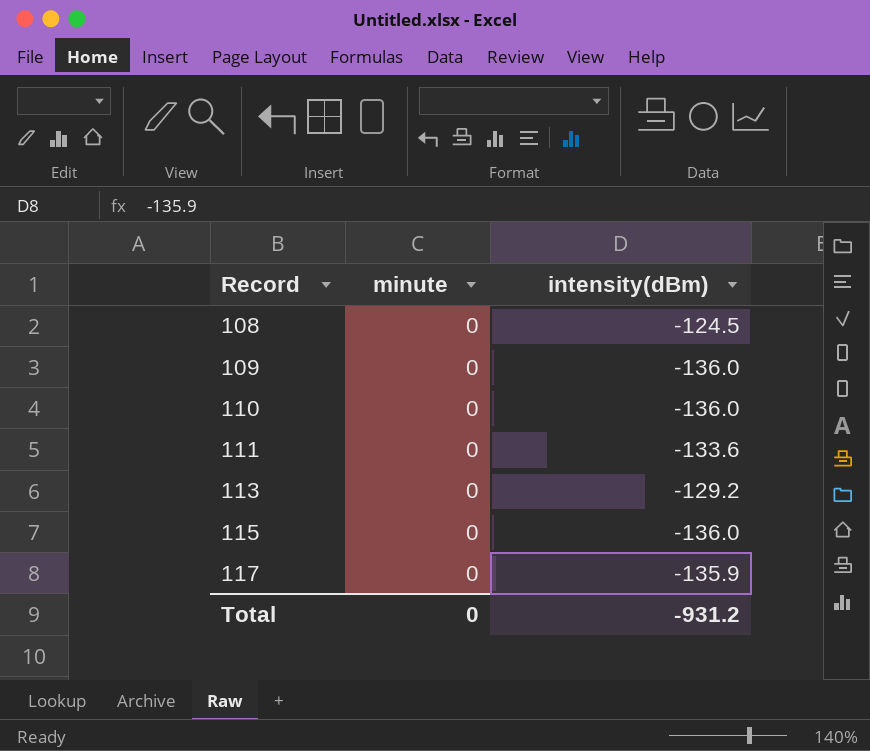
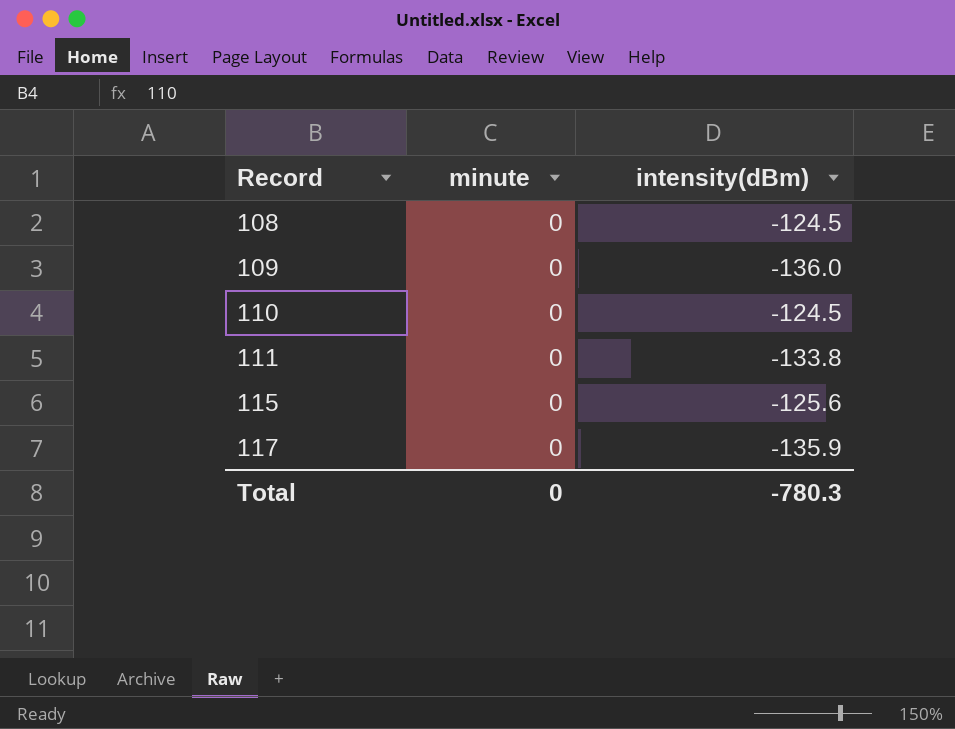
row 113: 0 | -129.2 -> none
110 | intensity(dBm): -136.0 -> -124.5
111 | intensity(dBm): -133.6 -> -133.8
115 | intensity(dBm): -136.0 -> -125.6
Total | intensity(dBm): -931.2 -> -780.3

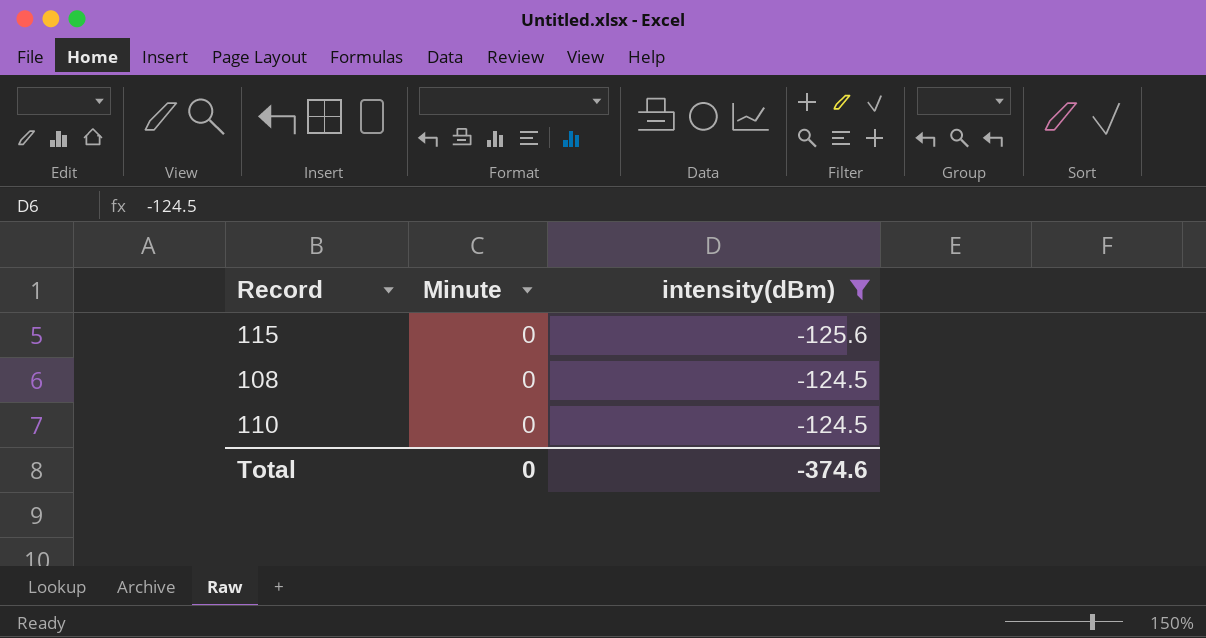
filter: none -> intensity(dBm) >= -125.6
row order: Record ascending -> intensity(dBm) ascending
column name: minute -> Minute
Total | intensity(dBm): -780.3 -> -374.6

